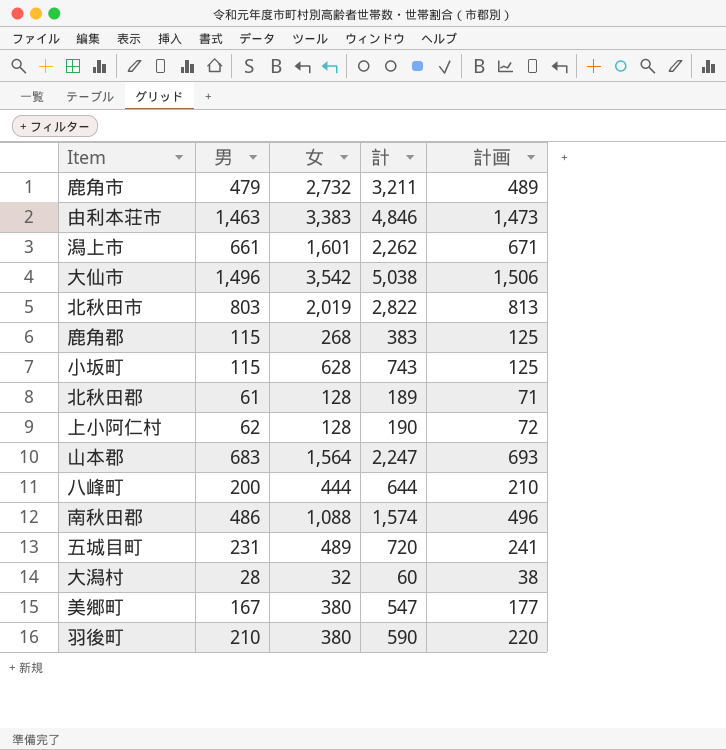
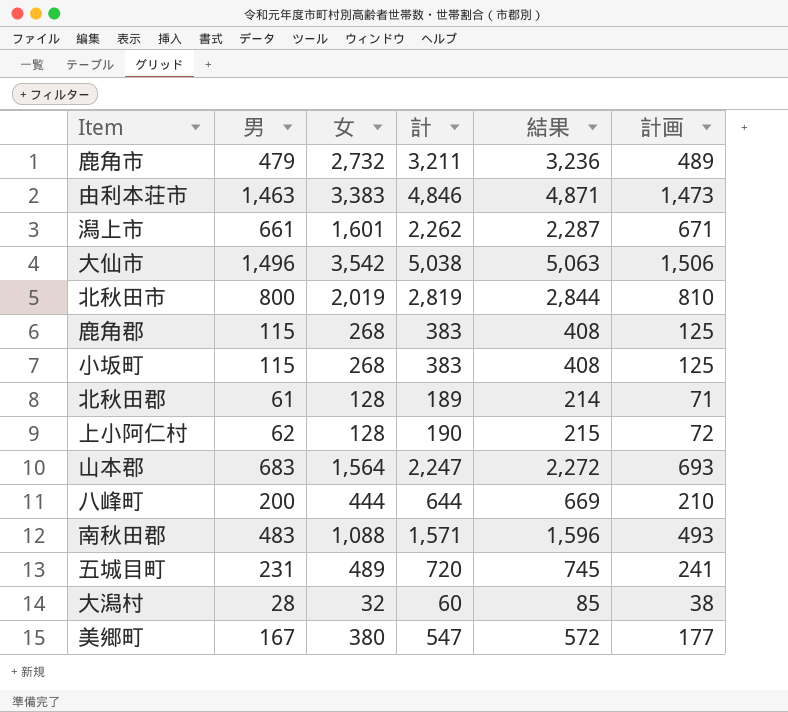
column 結果 | formula: none -> [計] + 25
row 羽後町: 210 | 380 | 590 | 220 -> none
北秋田市 | 男: 803 -> 800
北秋田市 | 計: 2,822 -> 2,819
北秋田市 | 計画: 813 -> 810
小坂町 | 女: 628 -> 268
小坂町 | 計: 743 -> 383
南秋田郡 | 男: 486 -> 483
南秋田郡 | 計: 1,574 -> 1,571
南秋田郡 | 計画: 496 -> 493

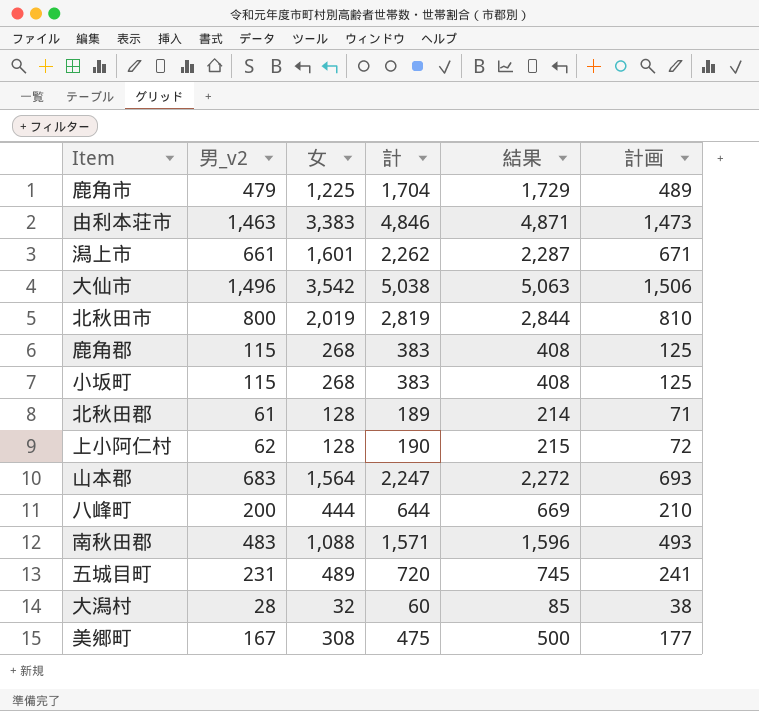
column name: 男 -> 男_v2
鹿角市 | 女: 2,732 -> 1,225
鹿角市 | 計: 3,211 -> 1,704
鹿角市 | 結果: 3,236 -> 1,729
美郷町 | 女: 380 -> 308
美郷町 | 計: 547 -> 475
美郷町 | 結果: 572 -> 500

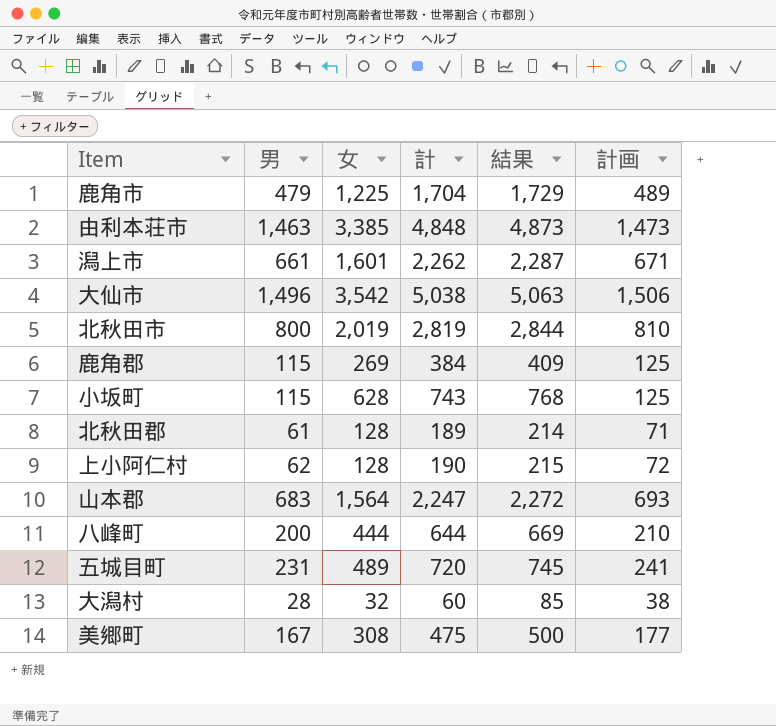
column name: 男_v2 -> 男
row 南秋田郡: 483 | 1,088 | 1,571 | 1,596 | 493 -> none
由利本荘市 | 女: 3,383 -> 3,385
由利本荘市 | 計: 4,846 -> 4,848
由利本荘市 | 結果: 4,871 -> 4,873
鹿角郡 | 女: 268 -> 269
鹿角郡 | 計: 383 -> 384
鹿角郡 | 結果: 408 -> 409
小坂町 | 女: 268 -> 628
小坂町 | 計: 383 -> 743
小坂町 | 結果: 408 -> 768

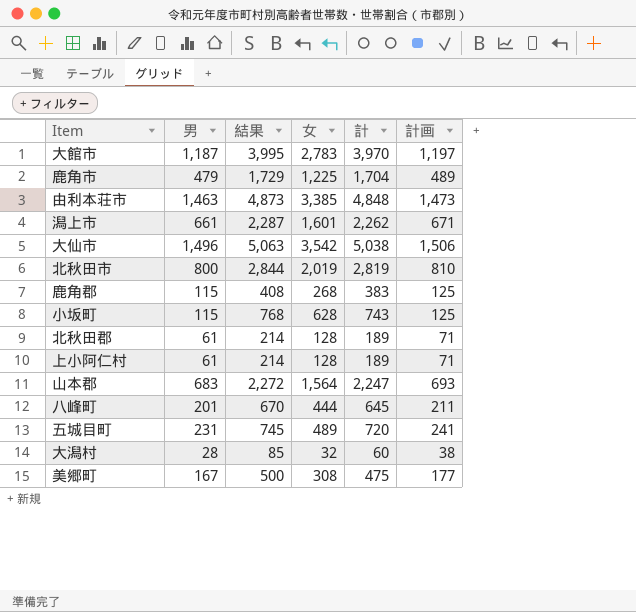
column 結果 | position: 5 -> 3
row 大館市: none -> 1,187 | 3,995 | 2,783 | 3,970 | 1,197
鹿角郡 | 結果: 409 -> 408
鹿角郡 | 女: 269 -> 268
鹿角郡 | 計: 384 -> 383
上小阿仁村 | 男: 62 -> 61
上小阿仁村 | 結果: 215 -> 214
上小阿仁村 | 計: 190 -> 189
上小阿仁村 | 計画: 72 -> 71
八峰町 | 男: 200 -> 201
八峰町 | 結果: 669 -> 670
八峰町 | 計: 644 -> 645
八峰町 | 計画: 210 -> 211

